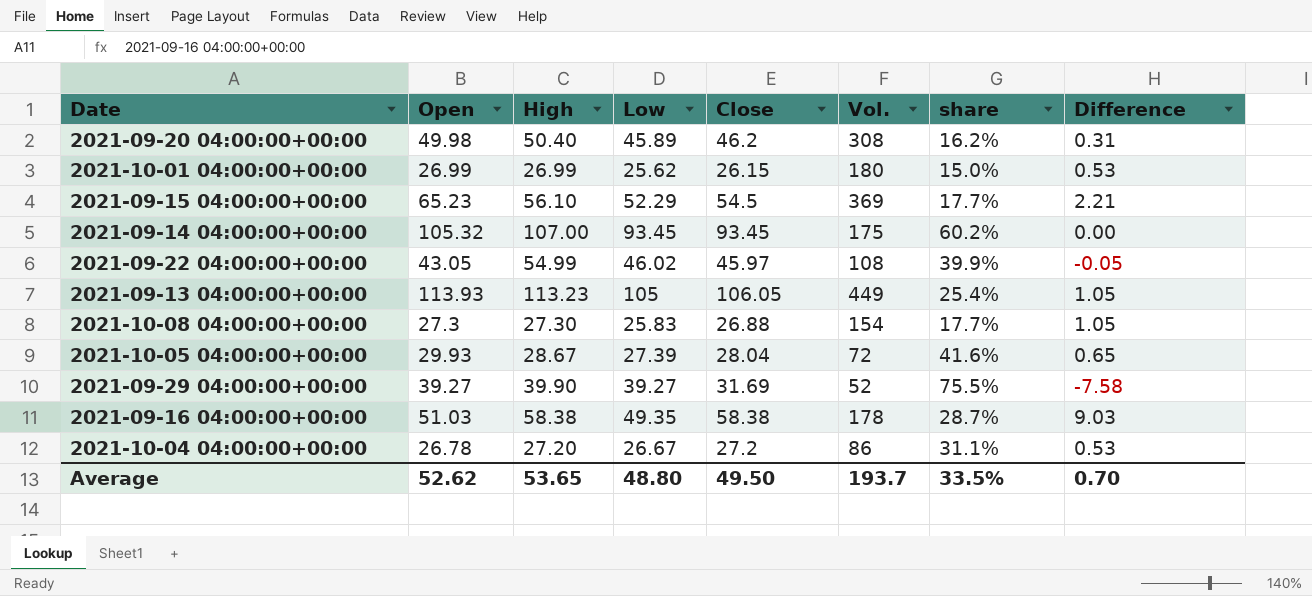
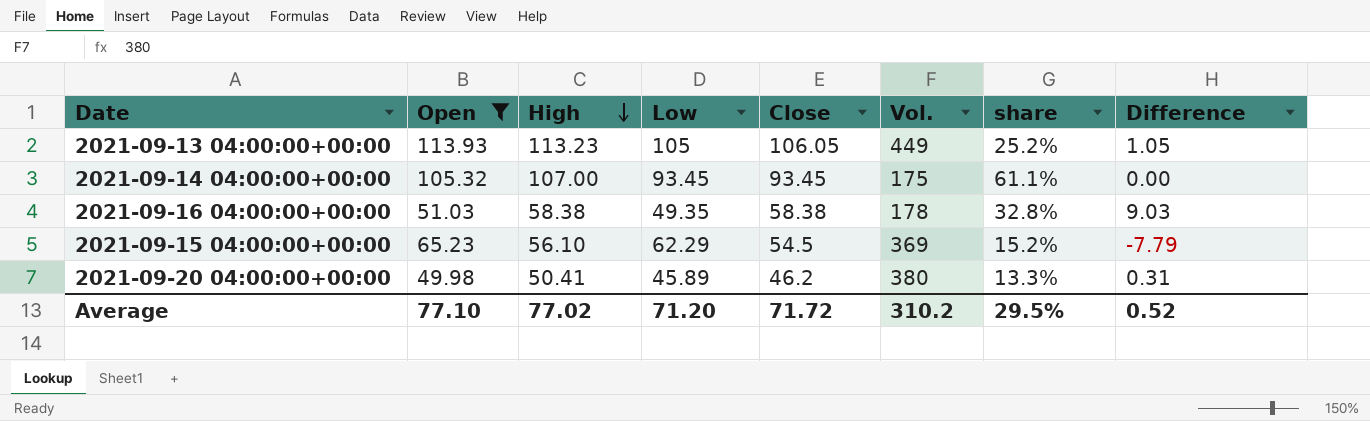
filter: none -> Open >= 49.98
row order: none -> High descending
column share | formula: [Open] / [Vol.] -> [High] / [Vol.]
2021-09-15 04:00:00+00:00 | Low: 52.29 -> 62.29
2021-09-15 04:00:00+00:00 | Difference: 2.21 -> -7.79
2021-09-20 04:00:00+00:00 | High: 50.40 -> 50.41
2021-09-20 04:00:00+00:00 | Vol.: 308 -> 380
Average | Open: 52.62 -> 77.10
Average | High: 53.65 -> 77.02
Average | Low: 48.80 -> 71.20
Average | Close: 49.50 -> 71.72
Average | Vol.: 193.7 -> 310.2
Average | share: 33.5% -> 29.5%
Average | Difference: 0.70 -> 0.52

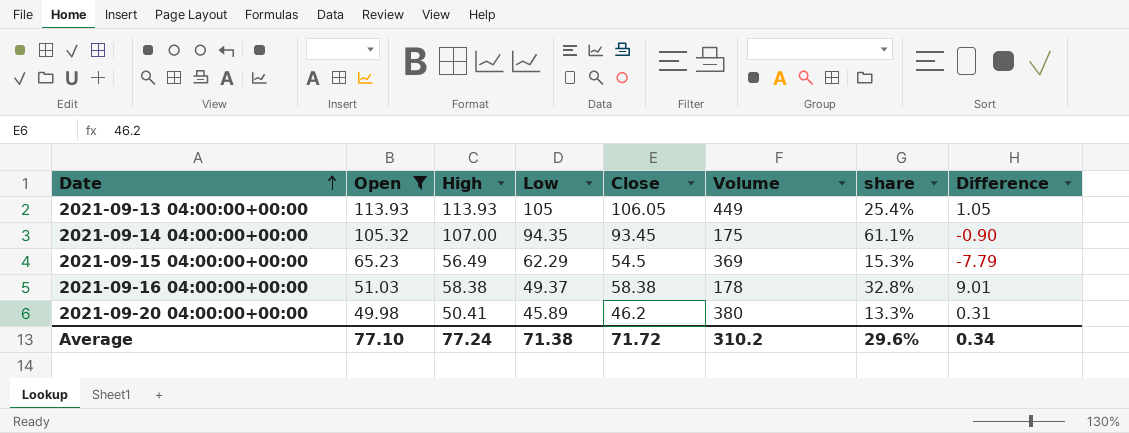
row order: High descending -> Date ascending
column name: Vol. -> Volume
2021-09-13 04:00:00+00:00 | High: 113.23 -> 113.93
2021-09-13 04:00:00+00:00 | share: 25.2% -> 25.4%
2021-09-14 04:00:00+00:00 | Low: 93.45 -> 94.35
2021-09-14 04:00:00+00:00 | Difference: 0.00 -> -0.90
2021-09-15 04:00:00+00:00 | High: 56.10 -> 56.49
2021-09-15 04:00:00+00:00 | share: 15.2% -> 15.3%
2021-09-16 04:00:00+00:00 | Low: 49.35 -> 49.37
2021-09-16 04:00:00+00:00 | Difference: 9.03 -> 9.01
Average | High: 77.02 -> 77.24
Average | Low: 71.20 -> 71.38
Average | share: 29.5% -> 29.6%
Average | Difference: 0.52 -> 0.34

